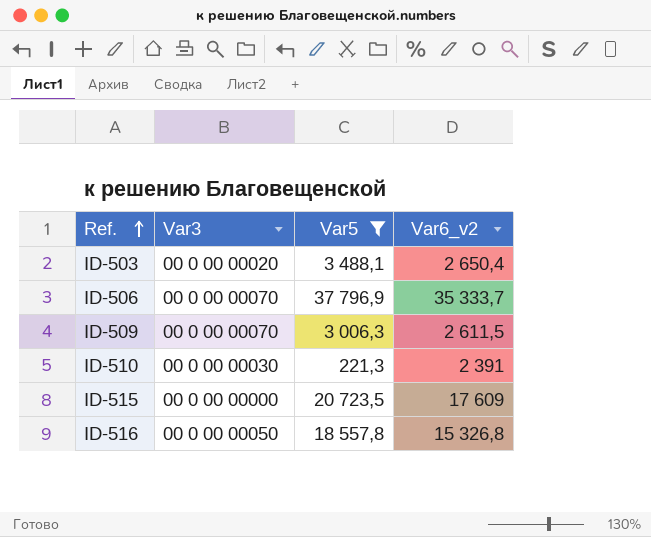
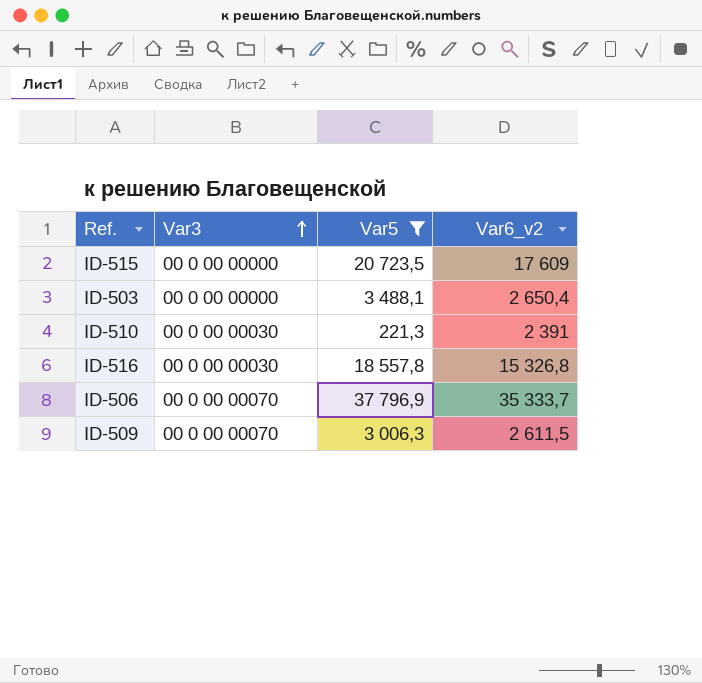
row order: Ref. ascending -> Var3 ascending
ID-503 | Var3: 00 0 00 00020 -> 00 0 00 00000
ID-516 | Var3: 00 0 00 00050 -> 00 0 00 00030

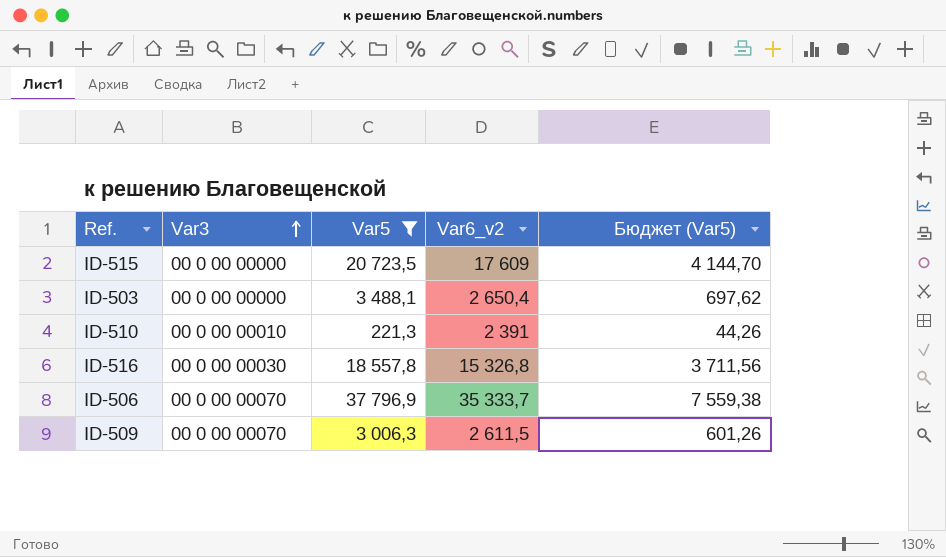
column Бюджет (Var5) | formula: none -> [Var5] * 0,2
ID-510 | Var3: 00 0 00 00030 -> 00 0 00 00010

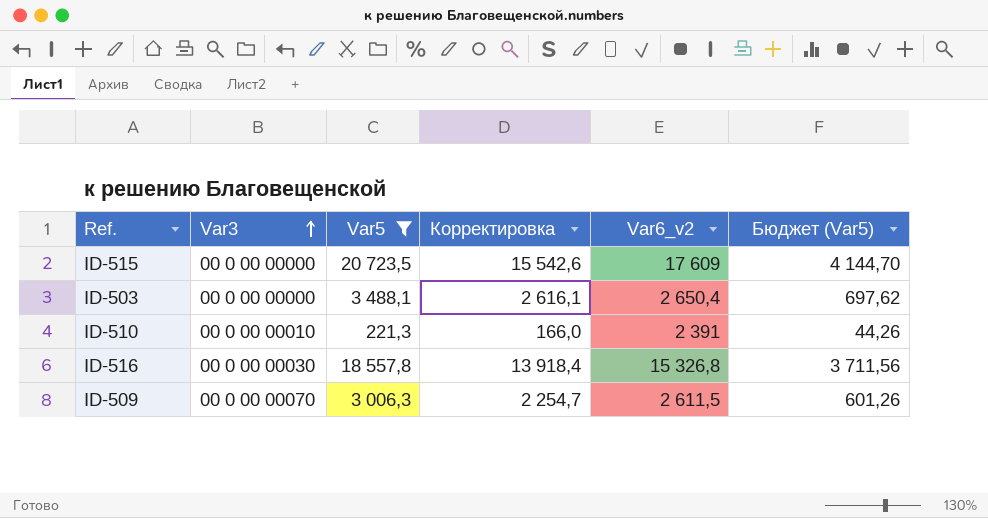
column Корректировка | formula: none -> [Var5] * 0,75
row ID-506: 00 0 00 00070 | 37 796,9 | 35 333,7 | 7 559,38 -> none

